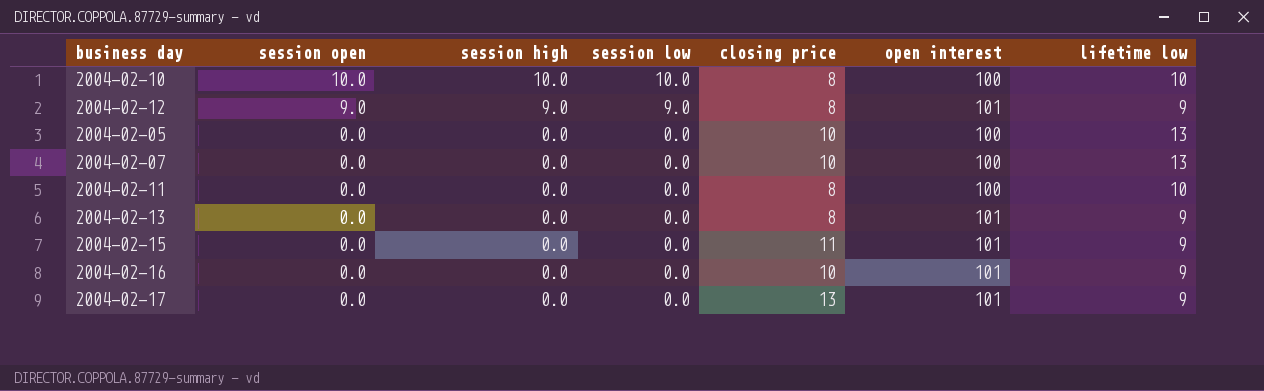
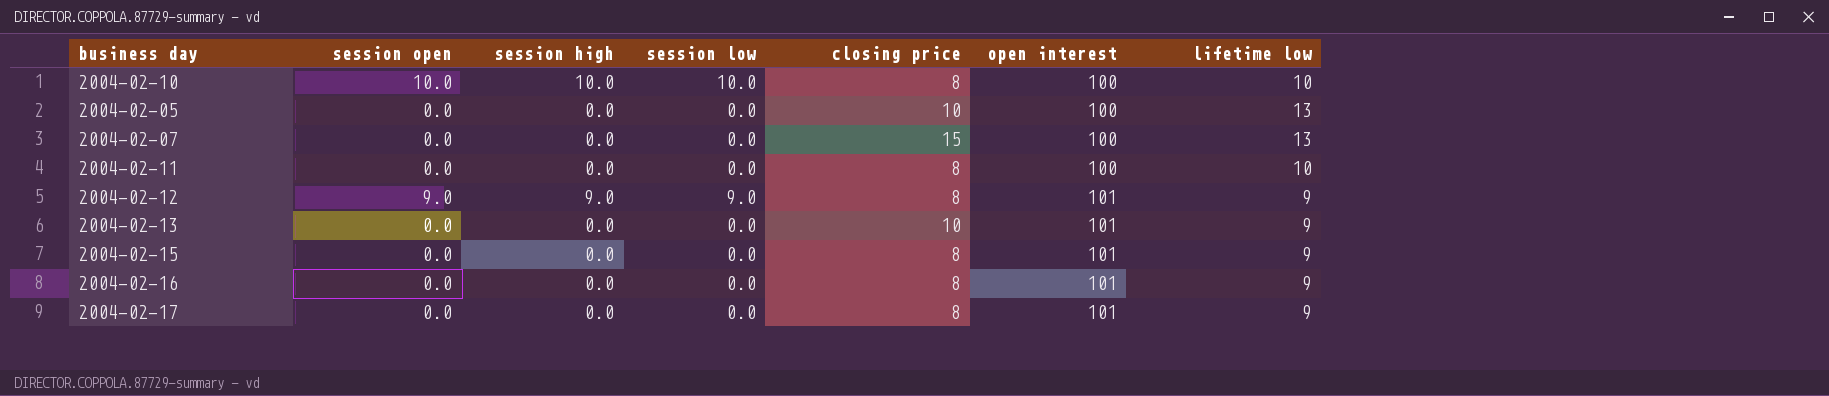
row order: session open descending -> open interest ascending
2004-02-07 | closing price: 10 -> 15
2004-02-13 | closing price: 8 -> 10
2004-02-15 | closing price: 11 -> 8
2004-02-16 | closing price: 10 -> 8
2004-02-17 | closing price: 13 -> 8

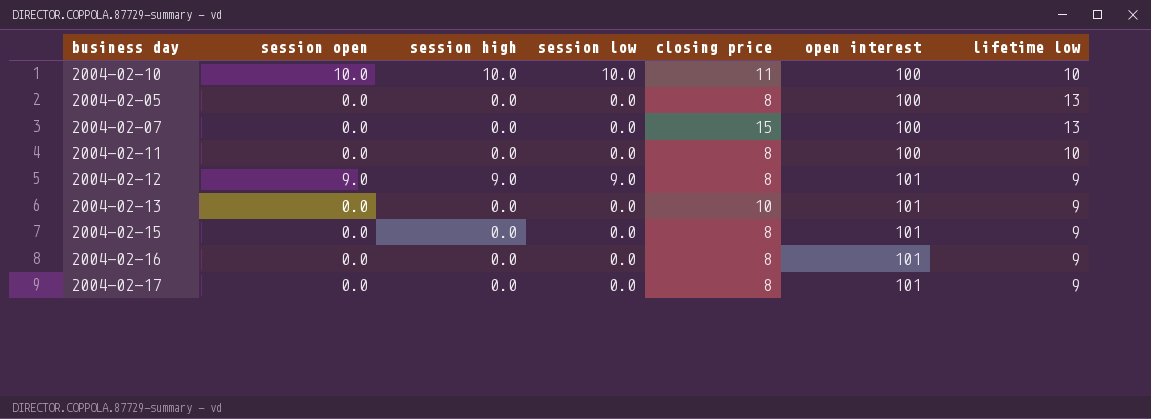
2004-02-10 | closing price: 8 -> 11
2004-02-05 | closing price: 10 -> 8

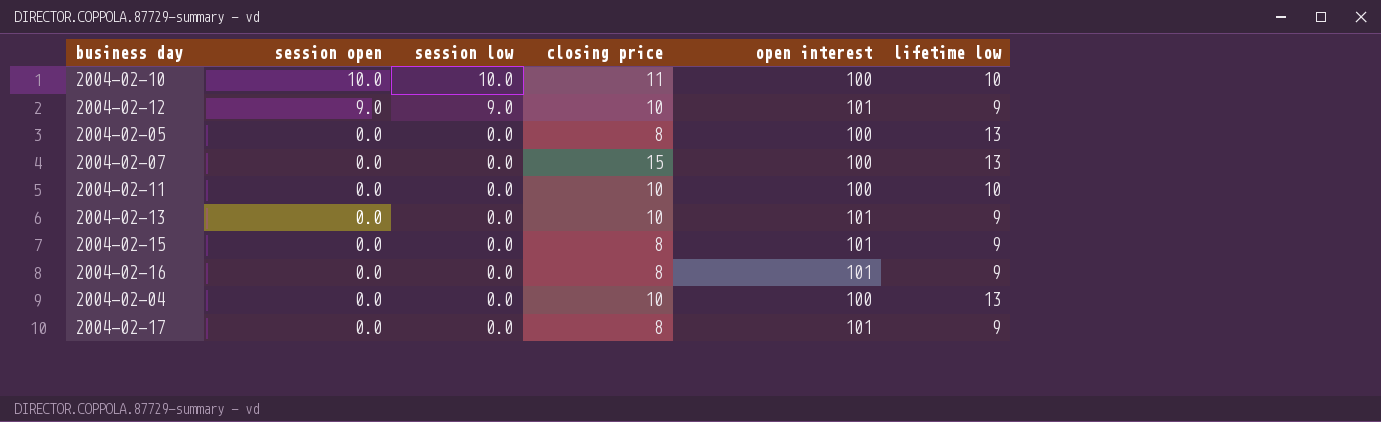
row order: open interest ascending -> session open descending
column session high | position: 3 -> none
2004-02-12 | closing price: 8 -> 10
2004-02-11 | closing price: 8 -> 10
row 2004-02-04: none -> 0.0 | 0.0 | 10 | 100 | 13

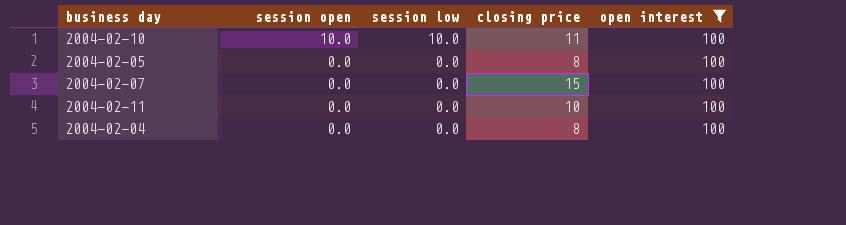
filter: none -> open interest = 100
column lifetime low | position: 6 -> none
2004-02-04 | closing price: 10 -> 8

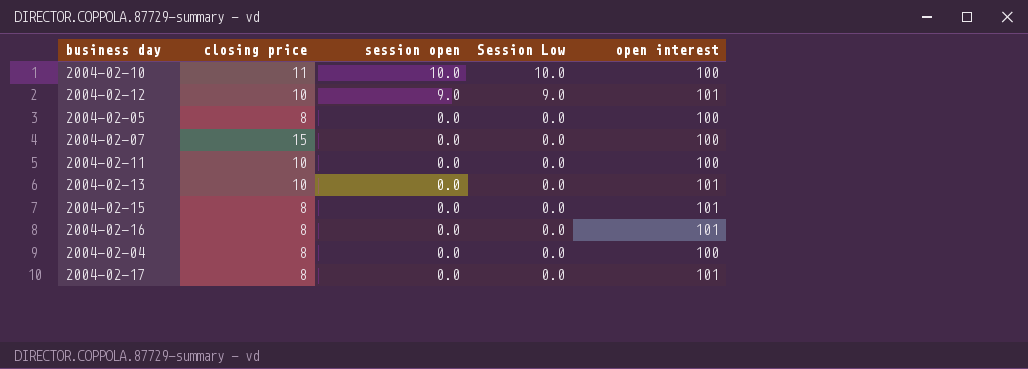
filter: open interest = 100 -> none
column closing price | position: 4 -> 2
column name: session low -> Session Low

